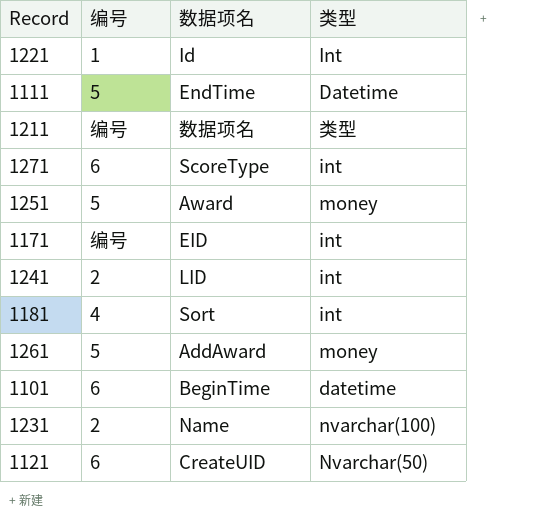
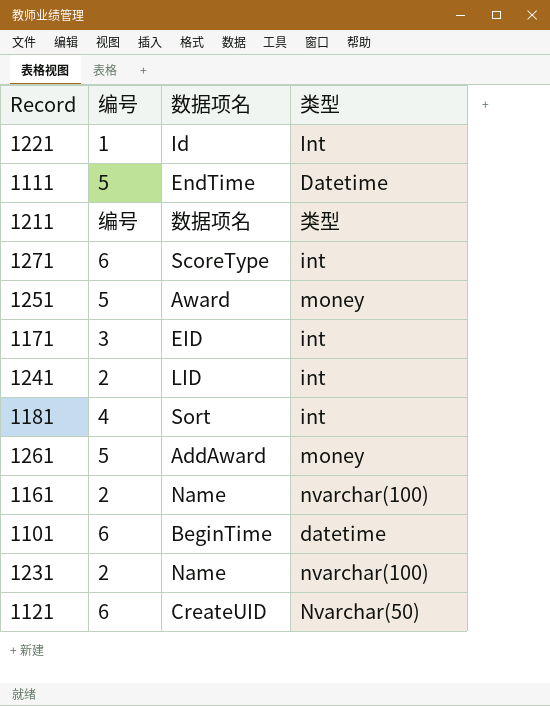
1171 | 编号: 编号 -> 3
row 1161: none -> 2 | Name | nvarchar(100)

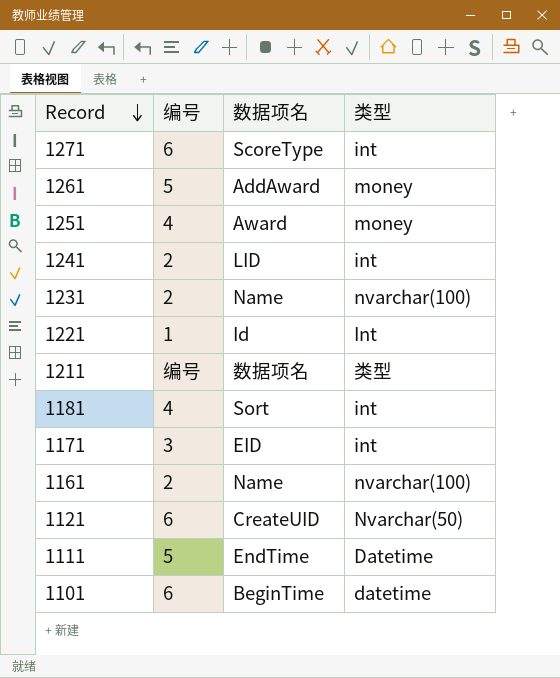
row order: none -> Record descending
1251 | 编号: 5 -> 4

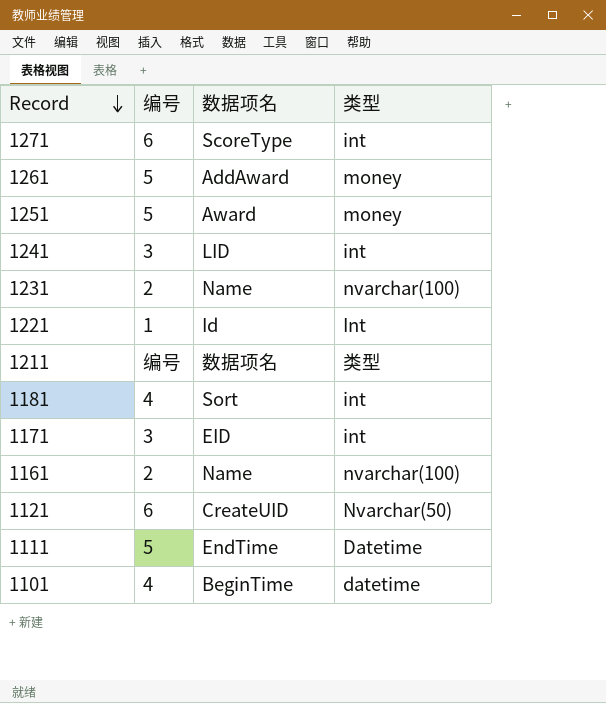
1251 | 编号: 4 -> 5
1241 | 编号: 2 -> 3
1101 | 编号: 6 -> 4

